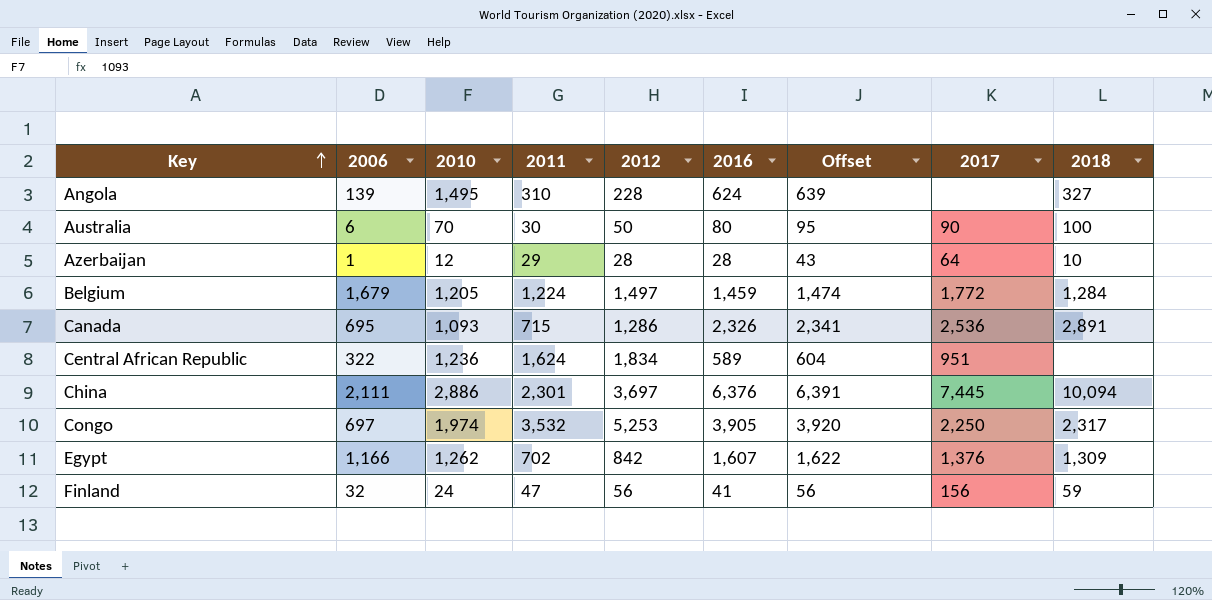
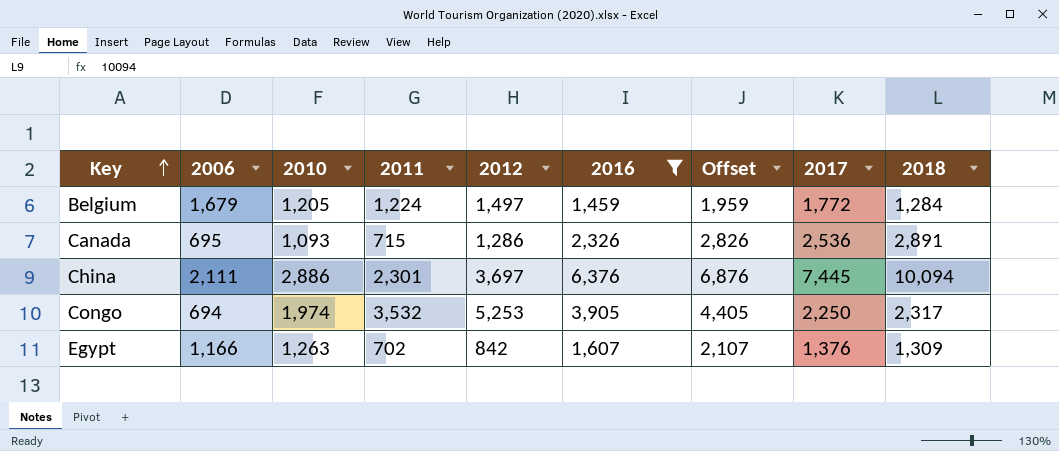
filter: none -> 2016 >= 1,459
column Offset | formula: [2016] + 15 -> [2016] + 500
Congo | 2006: 697 -> 694
Egypt | 2010: 1,262 -> 1,263

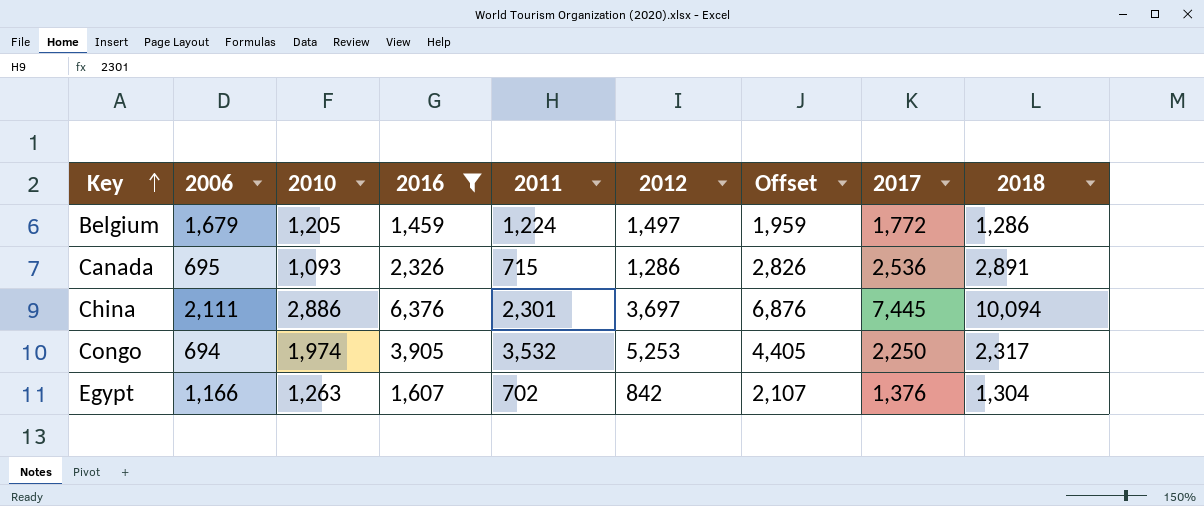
column 2016 | position: 6 -> 4
Belgium | 2018: 1,284 -> 1,286
Egypt | 2018: 1,309 -> 1,304

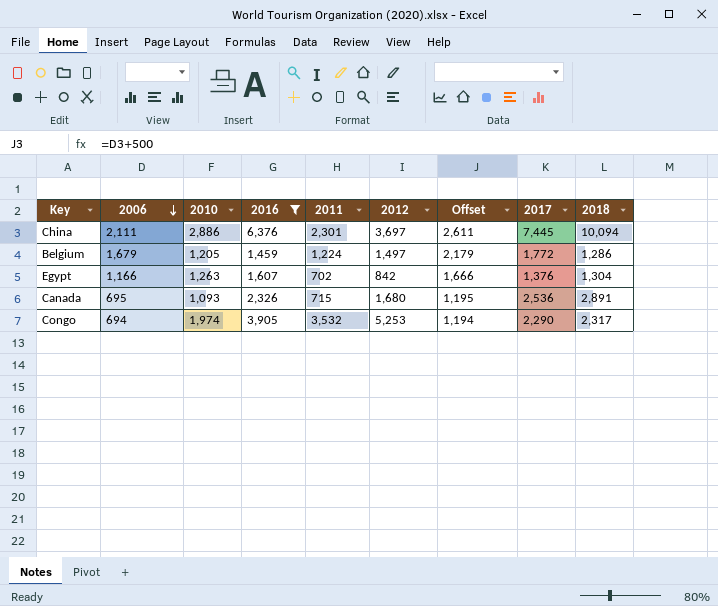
row order: Key ascending -> 2006 descending
column Offset | formula: [2016] + 500 -> [2006] + 500
Canada | 2012: 1,286 -> 1,680
Congo | 2017: 2,250 -> 2,290

